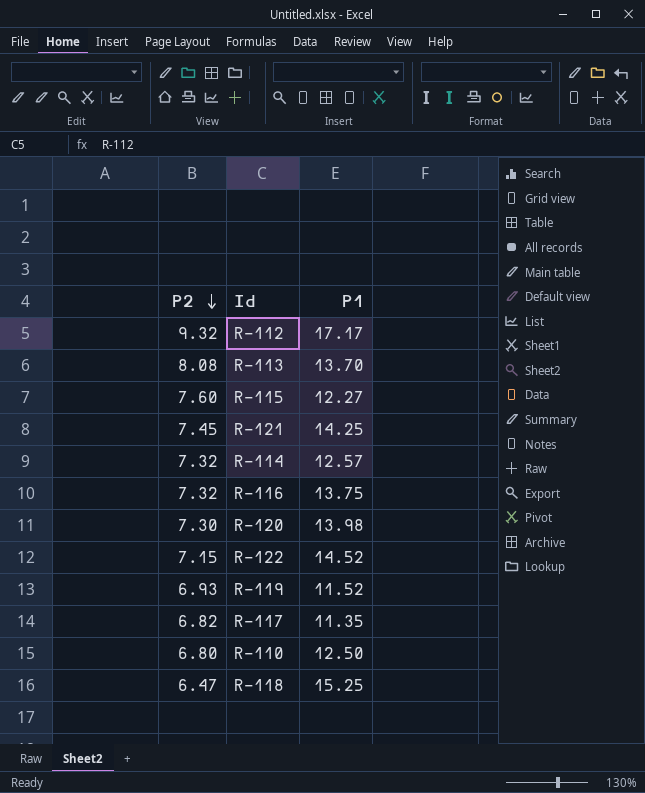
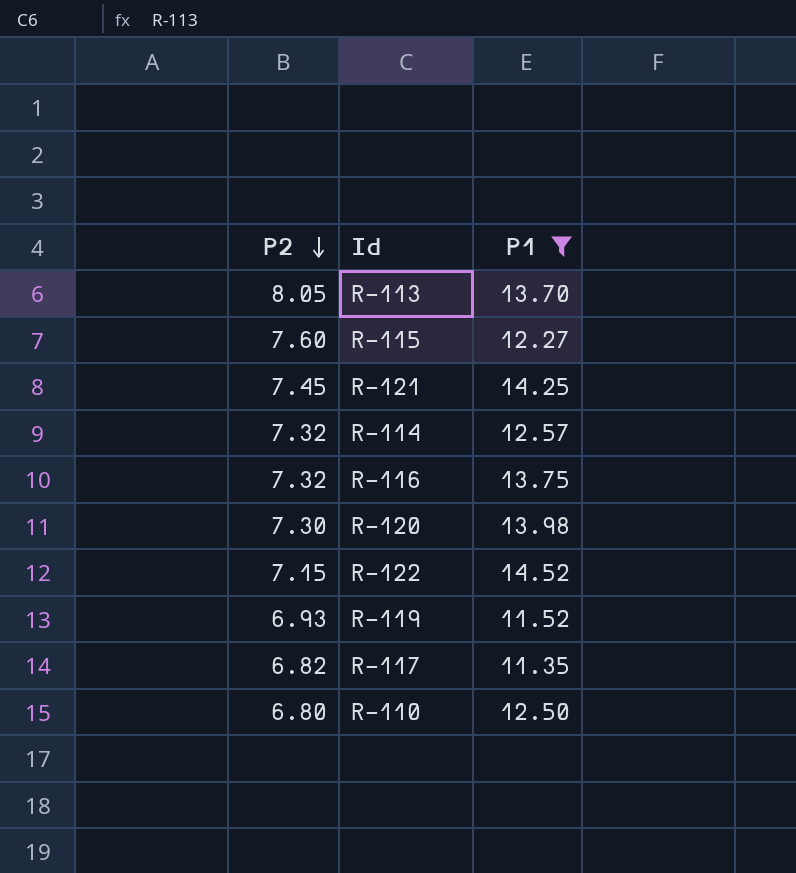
filter: none -> P1 <= 14.52
R-113 | P2: 8.08 -> 8.05

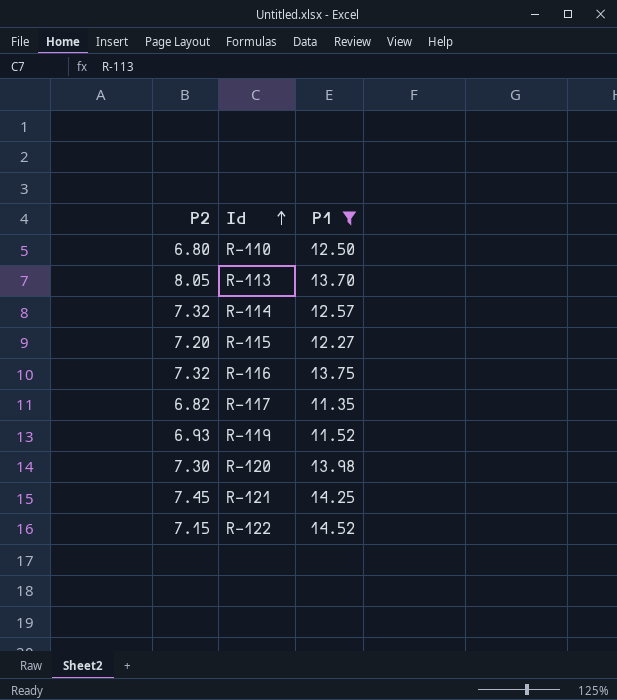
row order: P2 descending -> Id ascending
R-115 | P2: 7.60 -> 7.20

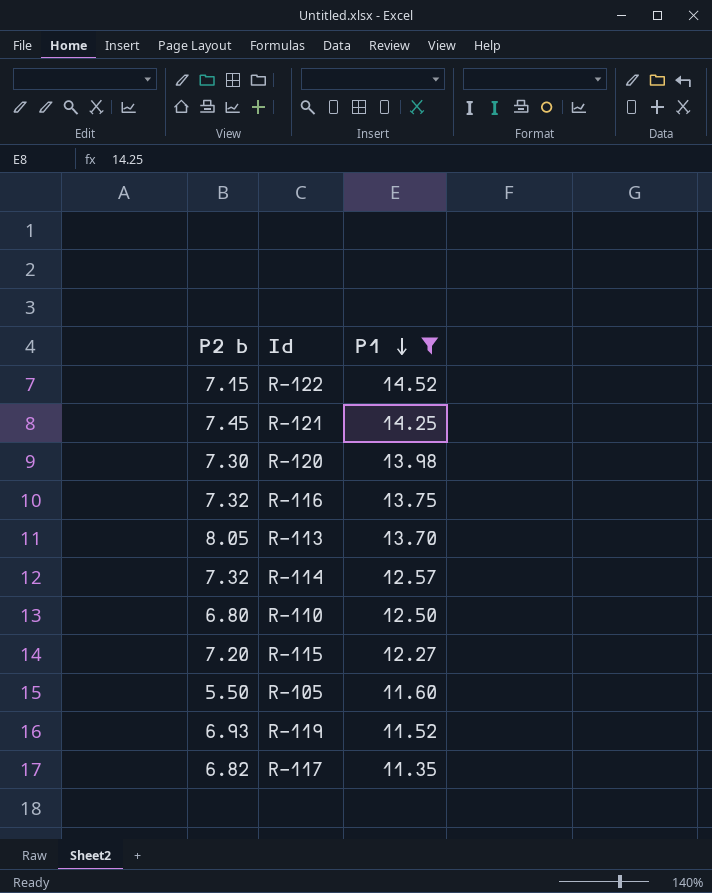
row order: Id ascending -> P1 descending
column name: P2 -> P2 b
row R-105: none -> 5.50 | 11.60

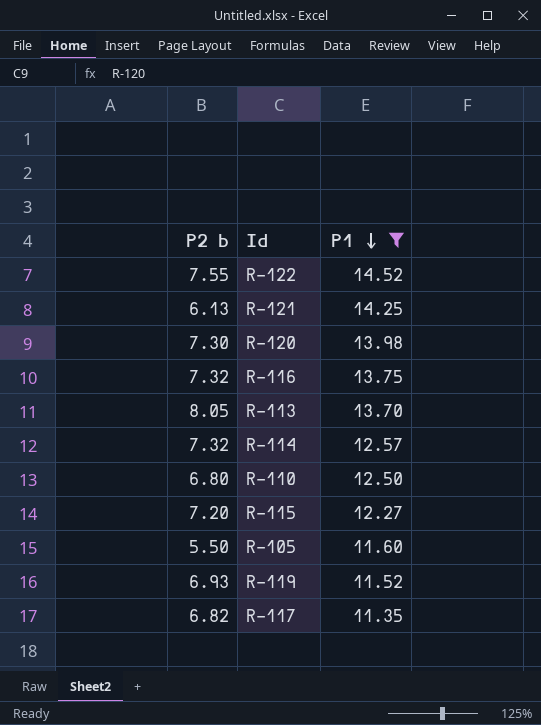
R-122 | P2 b: 7.15 -> 7.55
R-121 | P2 b: 7.45 -> 6.13

